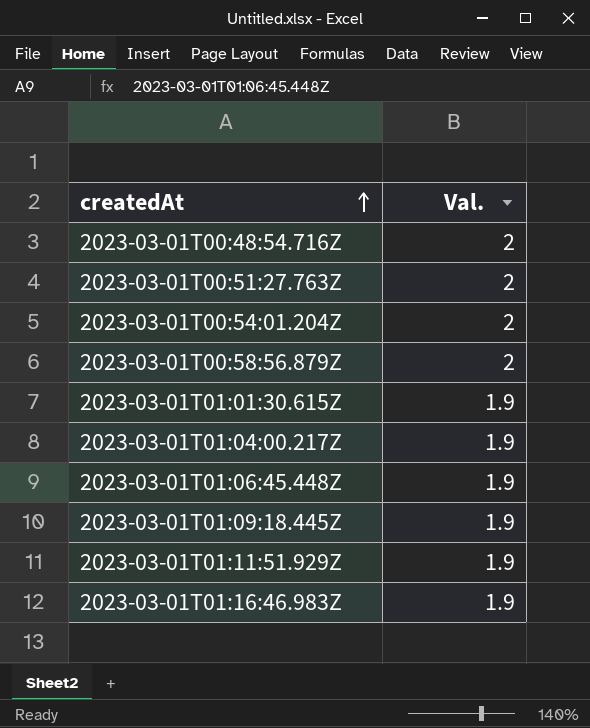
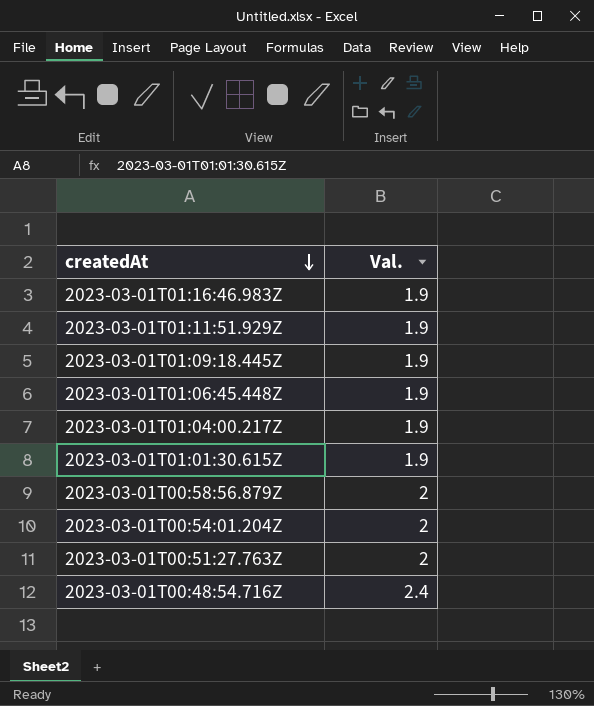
row order: createdAt ascending -> createdAt descending
2023-03-01T00:48:54.716Z | Val.: 2 -> 2.4

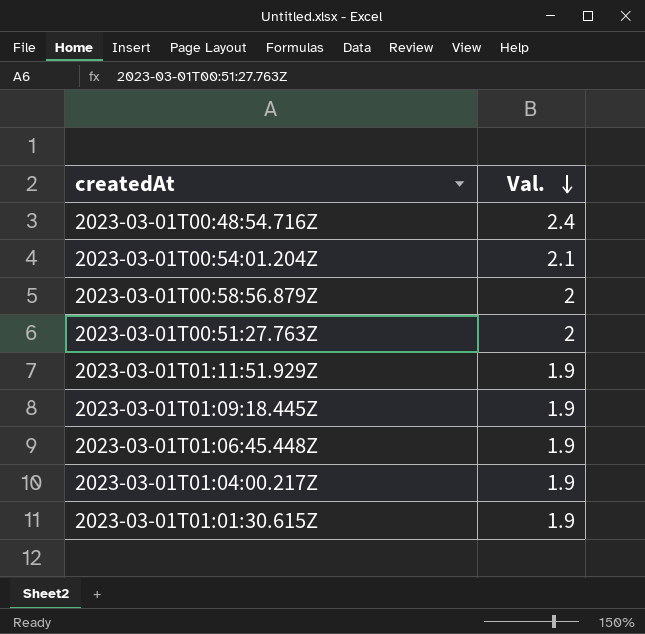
row order: createdAt descending -> Val. descending
row 2023-03-01T01:16:46.983Z: 1.9 -> none
2023-03-01T00:54:01.204Z | Val.: 2 -> 2.1

